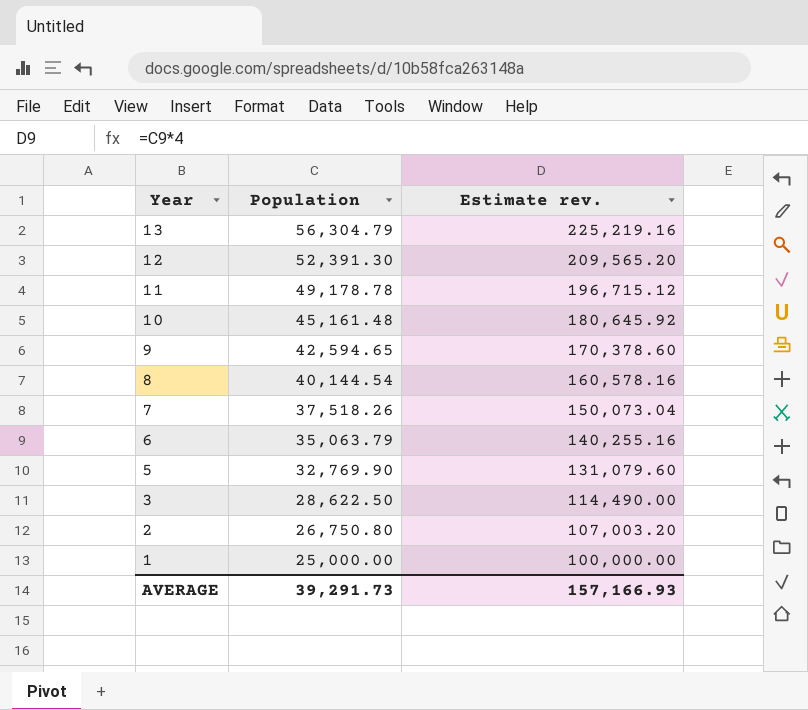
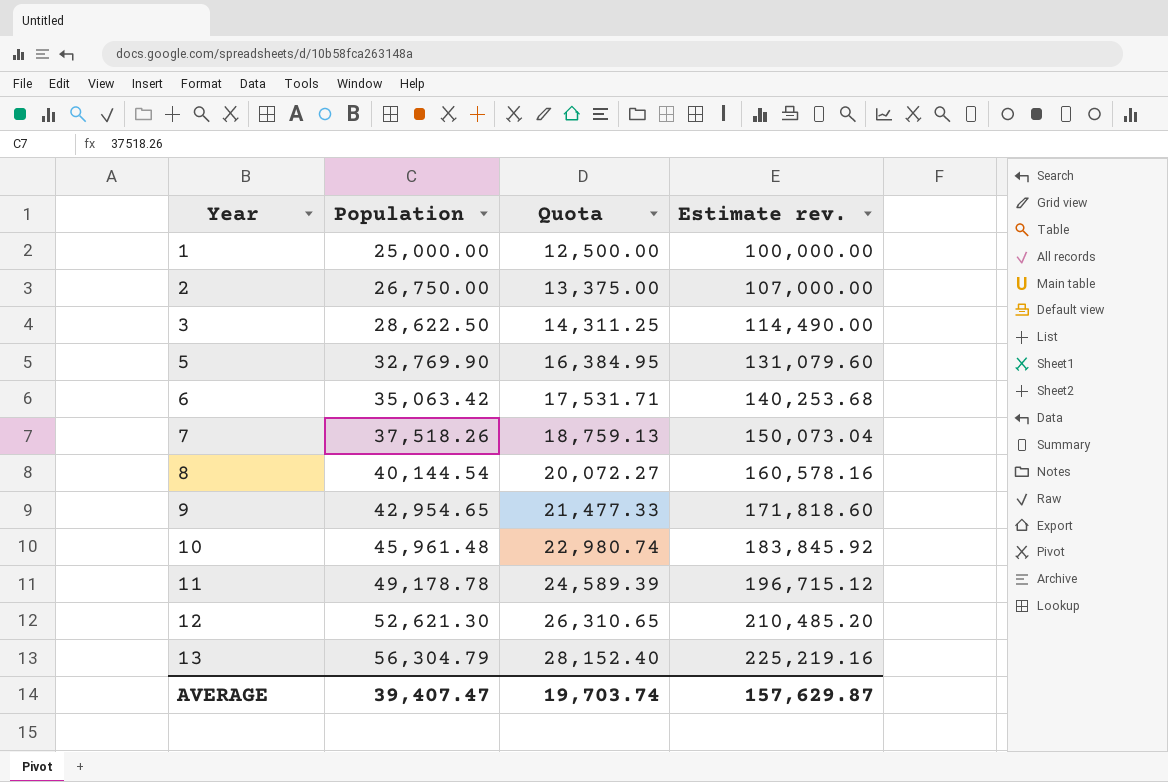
row order: Year descending -> Year ascending
column Quota | formula: none -> [Population] * 0.5
2 | Population: 26,750.80 -> 26,750.00
2 | Estimate rev.: 107,003.20 -> 107,000.00
6 | Population: 35,063.79 -> 35,063.42
6 | Estimate rev.: 140,255.16 -> 140,253.68
9 | Population: 42,594.65 -> 42,954.65
9 | Estimate rev.: 170,378.60 -> 171,818.60
10 | Population: 45,161.48 -> 45,961.48
10 | Estimate rev.: 180,645.92 -> 183,845.92
12 | Population: 52,391.30 -> 52,621.30
12 | Estimate rev.: 209,565.20 -> 210,485.20
AVERAGE | Population: 39,291.73 -> 39,407.47
AVERAGE | Estimate rev.: 157,166.93 -> 157,629.87

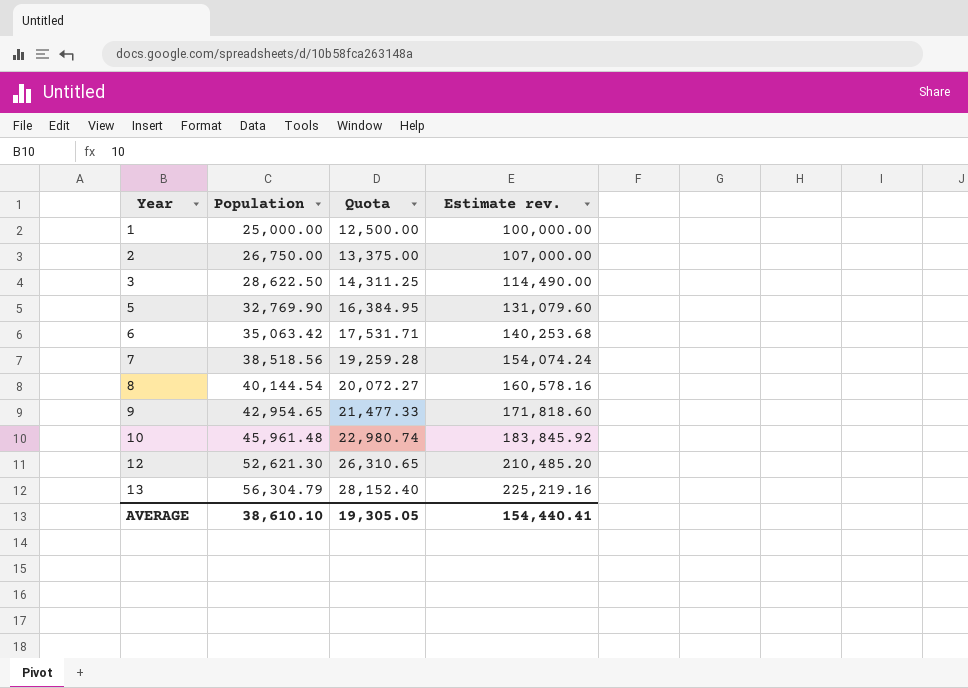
row 11: 49,178.78 | 24,589.39 | 196,715.12 -> none
7 | Population: 37,518.26 -> 38,518.56
7 | Quota: 18,759.13 -> 19,259.28
7 | Estimate rev.: 150,073.04 -> 154,074.24
AVERAGE | Population: 39,407.47 -> 38,610.10
AVERAGE | Quota: 19,703.74 -> 19,305.05
AVERAGE | Estimate rev.: 157,629.87 -> 154,440.41

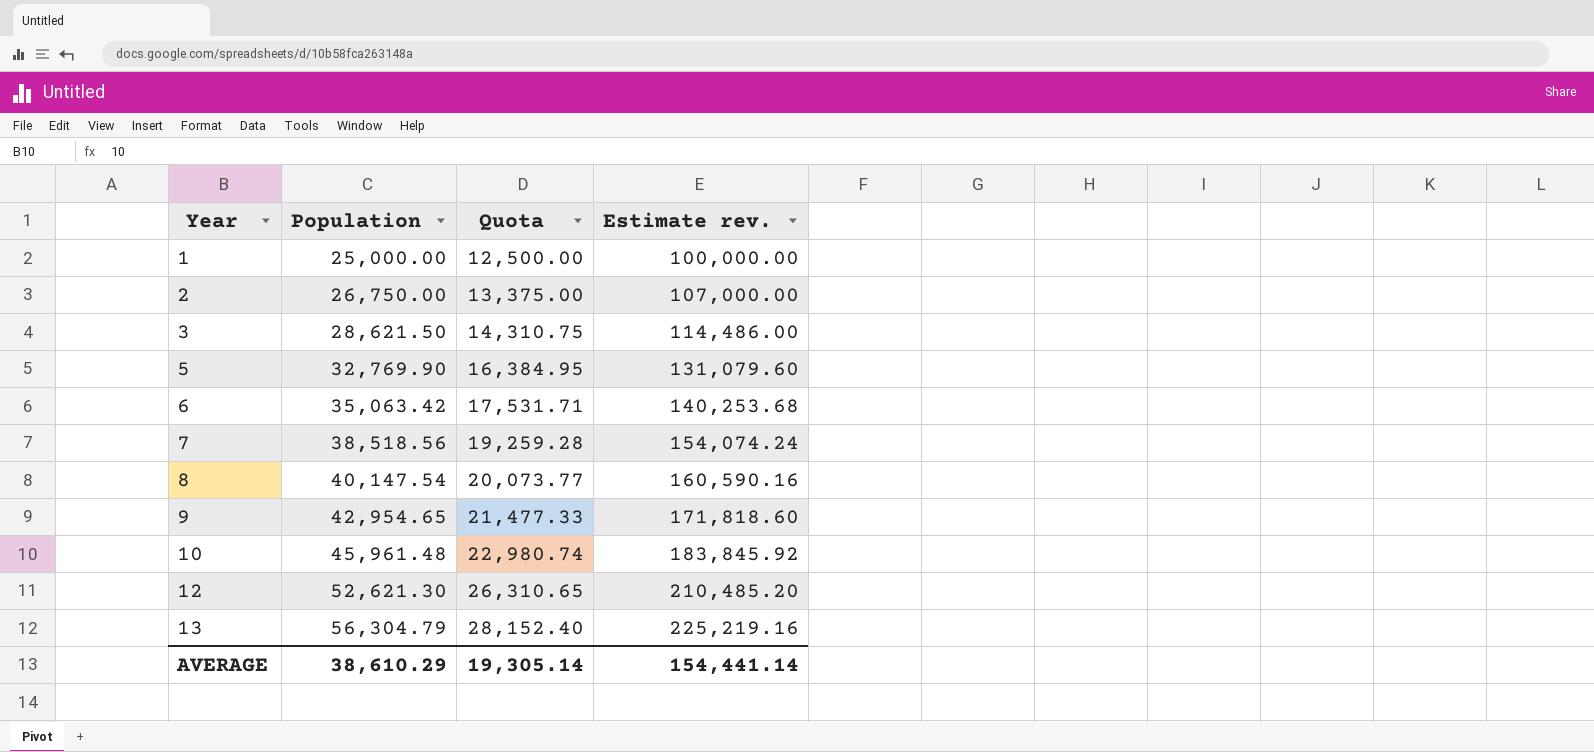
3 | Population: 28,622.50 -> 28,621.50
3 | Quota: 14,311.25 -> 14,310.75
3 | Estimate rev.: 114,490.00 -> 114,486.00
8 | Population: 40,144.54 -> 40,147.54
8 | Quota: 20,072.27 -> 20,073.77
8 | Estimate rev.: 160,578.16 -> 160,590.16
AVERAGE | Population: 38,610.10 -> 38,610.29
AVERAGE | Quota: 19,305.05 -> 19,305.14
AVERAGE | Estimate rev.: 154,440.41 -> 154,441.14

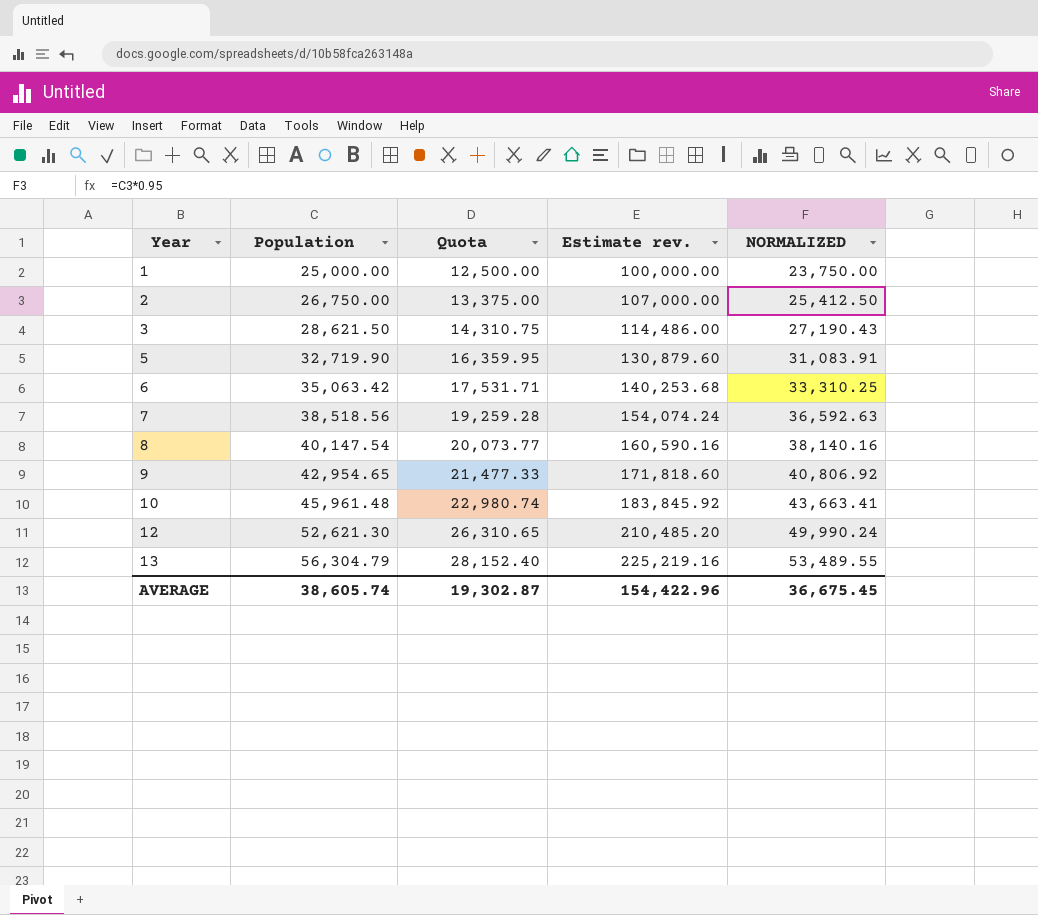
column NORMALIZED | formula: none -> [Population] * 0.95
5 | Population: 32,769.90 -> 32,719.90
5 | Quota: 16,384.95 -> 16,359.95
5 | Estimate rev.: 131,079.60 -> 130,879.60
AVERAGE | Population: 38,610.29 -> 38,605.74
AVERAGE | Quota: 19,305.14 -> 19,302.87
AVERAGE | Estimate rev.: 154,441.14 -> 154,422.96

